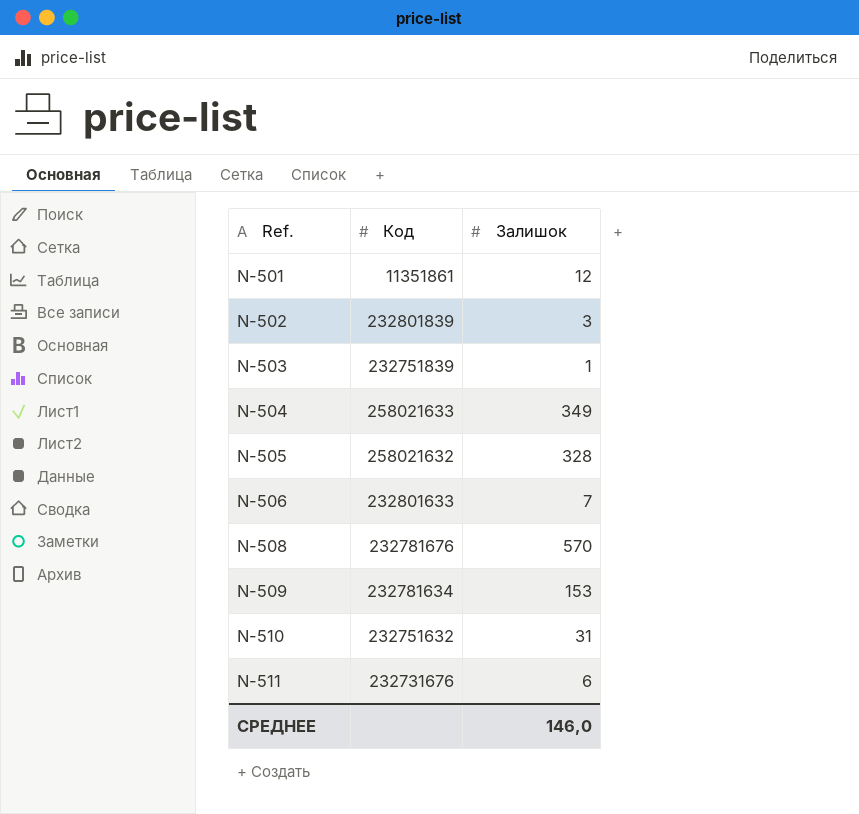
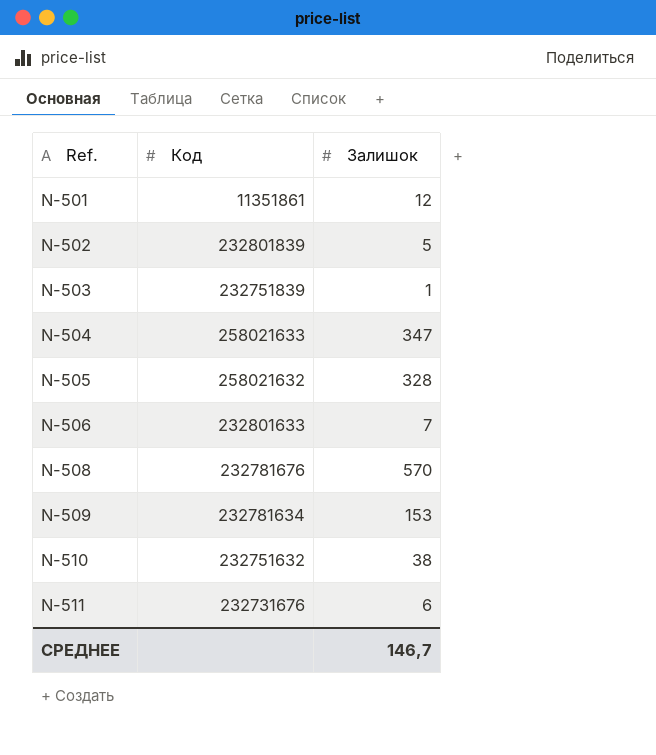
N-502 | Залишок: 3 -> 5
N-504 | Залишок: 349 -> 347
N-510 | Залишок: 31 -> 38
СРЕДНЕЕ | Залишок: 146,0 -> 146,7

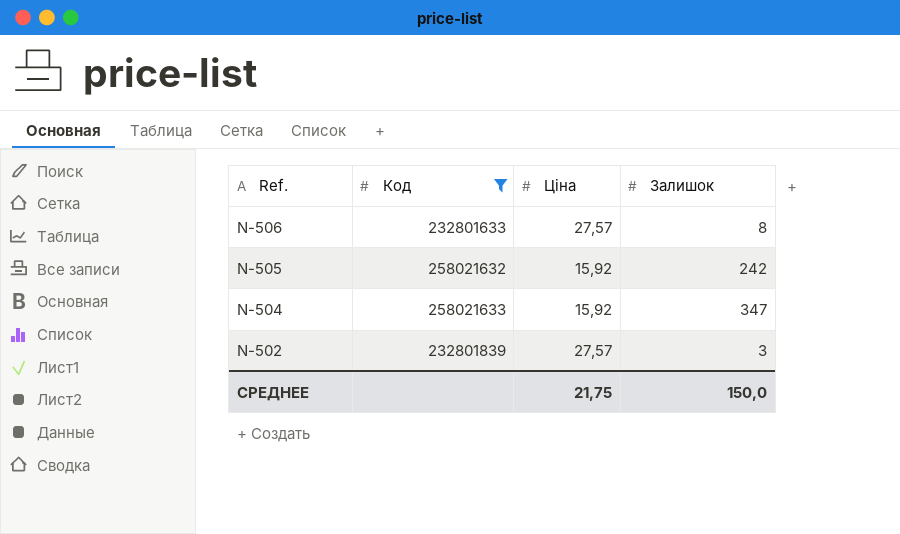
filter: none -> Код >= 232801633
row order: Ref. ascending -> Ref. descending
column Ціна | position: none -> 3
N-506 | Залишок: 7 -> 8
N-505 | Залишок: 328 -> 242
N-502 | Залишок: 5 -> 3
СРЕДНЕЕ | Залишок: 146,7 -> 150,0

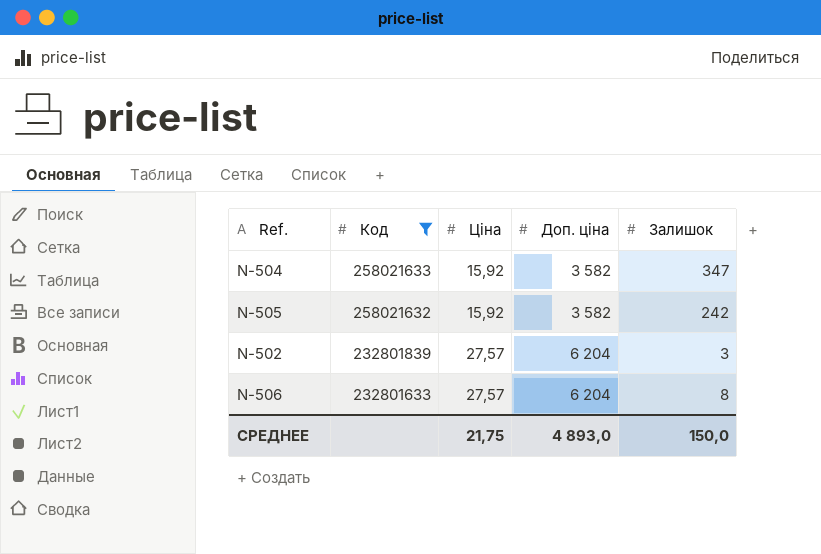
row order: Ref. descending -> Код descending
column Доп. ціна | position: none -> 4

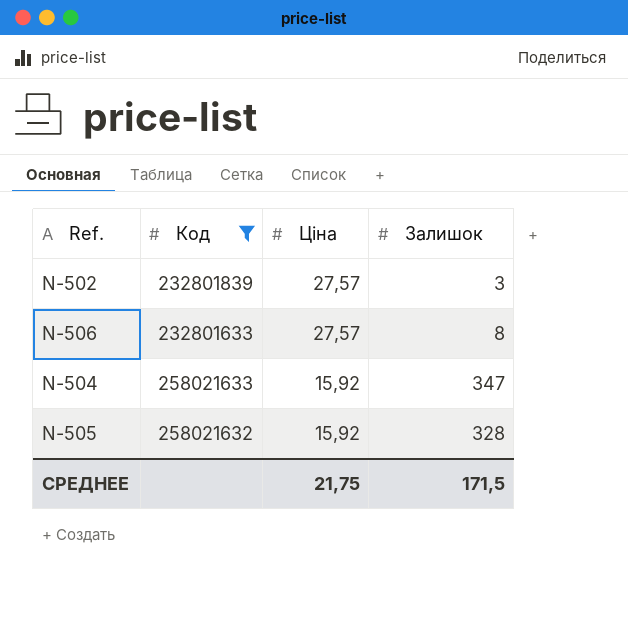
row order: Код descending -> Ціна descending
column Доп. ціна | position: 4 -> none
N-505 | Залишок: 242 -> 328
СРЕДНЕЕ | Залишок: 150,0 -> 171,5

